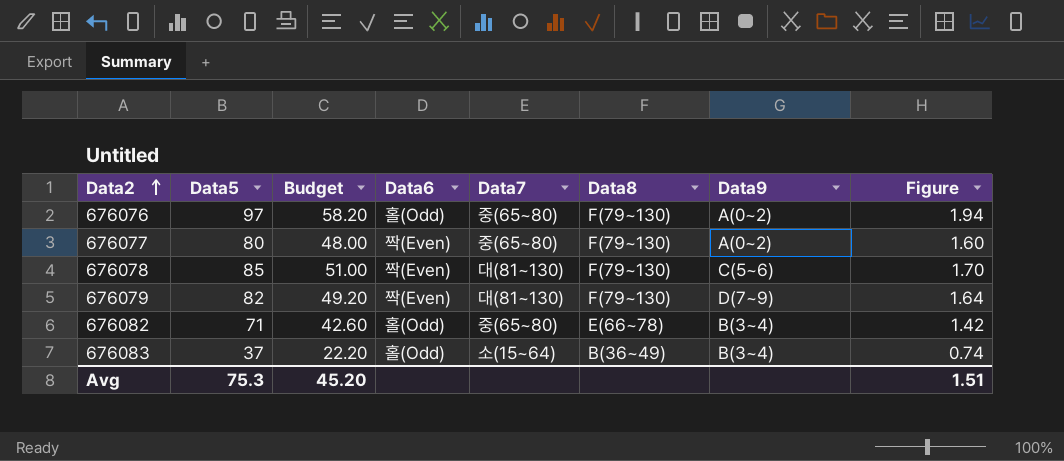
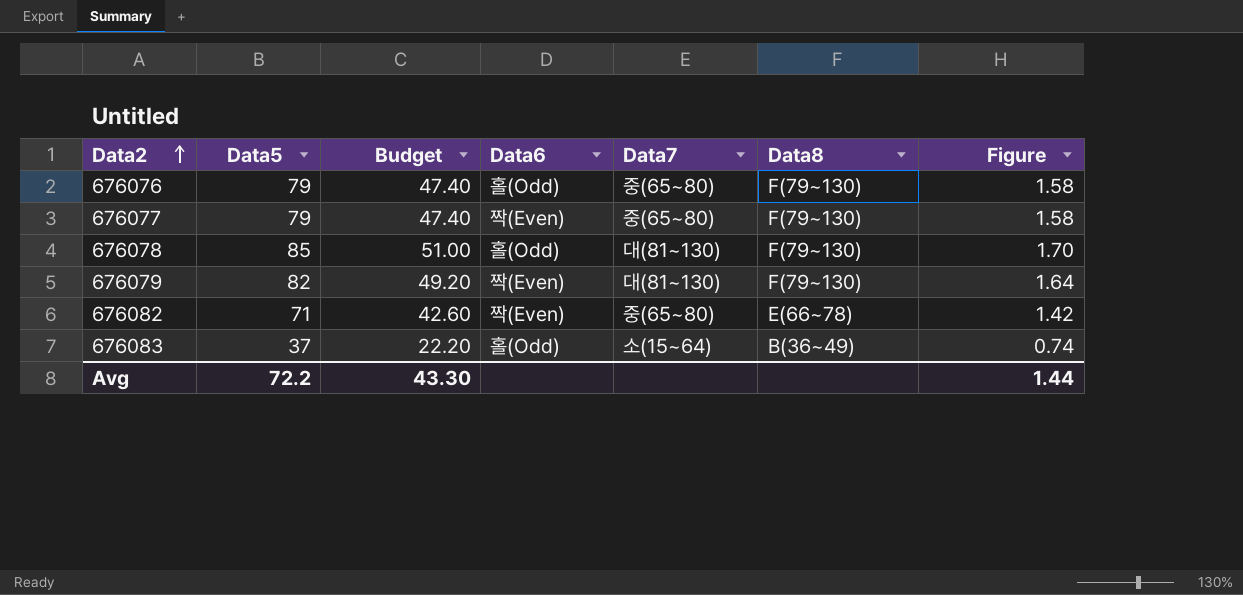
column Data9 | position: 7 -> none
676076 | Data5: 97 -> 79
676076 | Budget: 58.20 -> 47.40
676076 | Figure: 1.94 -> 1.58
676077 | Data5: 80 -> 79
676077 | Budget: 48.00 -> 47.40
676077 | Figure: 1.60 -> 1.58
676078 | Data6: 짝(Even) -> 홀(Odd)
676082 | Data6: 홀(Odd) -> 짝(Even)
Avg | Data5: 75.3 -> 72.2
Avg | Budget: 45.20 -> 43.30
Avg | Figure: 1.51 -> 1.44

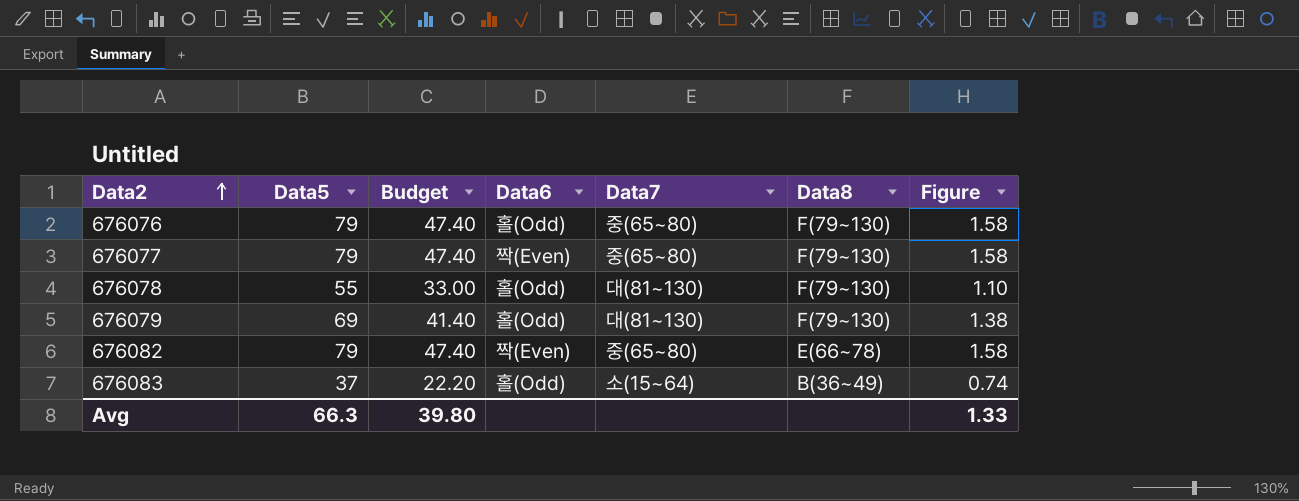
676078 | Data5: 85 -> 55
676078 | Budget: 51.00 -> 33.00
676078 | Figure: 1.70 -> 1.10
676079 | Data5: 82 -> 69
676079 | Budget: 49.20 -> 41.40
676079 | Data6: 짝(Even) -> 홀(Odd)
676079 | Figure: 1.64 -> 1.38
676082 | Data5: 71 -> 79
676082 | Budget: 42.60 -> 47.40
676082 | Figure: 1.42 -> 1.58
Avg | Data5: 72.2 -> 66.3
Avg | Budget: 43.30 -> 39.80
Avg | Figure: 1.44 -> 1.33

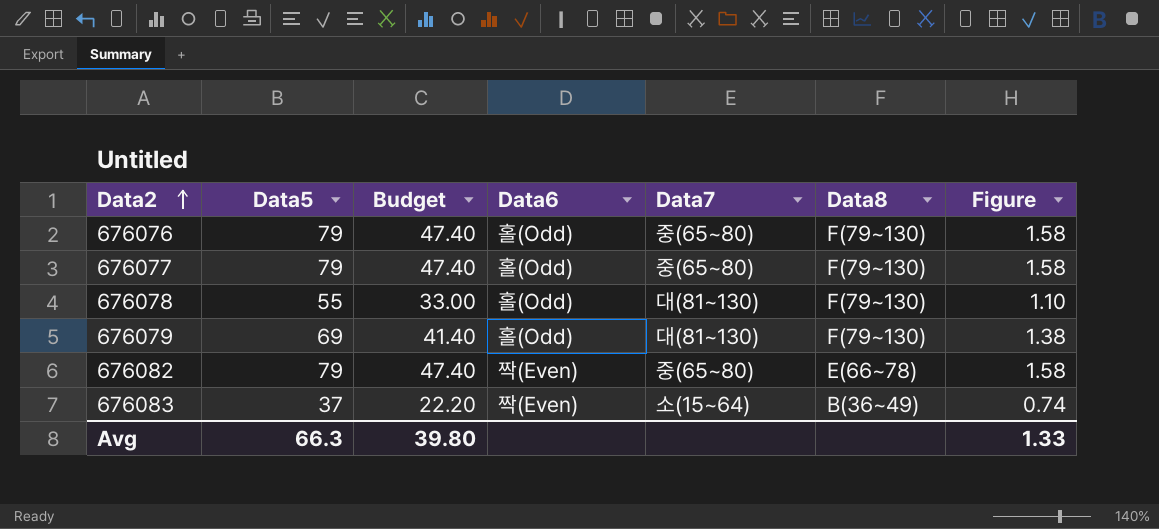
676077 | Data6: 짝(Even) -> 홀(Odd)
676083 | Data6: 홀(Odd) -> 짝(Even)

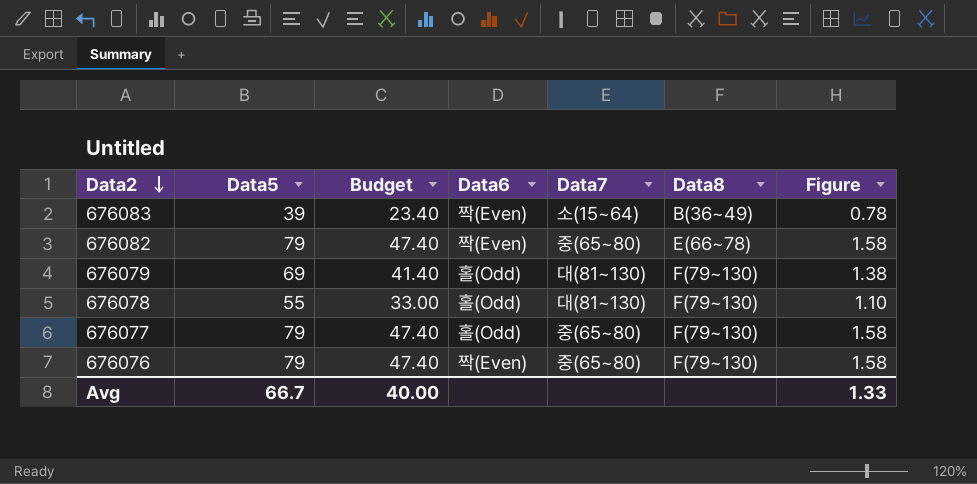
row order: Data2 ascending -> Data2 descending
676083 | Data5: 37 -> 39
676083 | Budget: 22.20 -> 23.40
676083 | Figure: 0.74 -> 0.78
676076 | Data6: 홀(Odd) -> 짝(Even)
Avg | Data5: 66.3 -> 66.7
Avg | Budget: 39.80 -> 40.00

